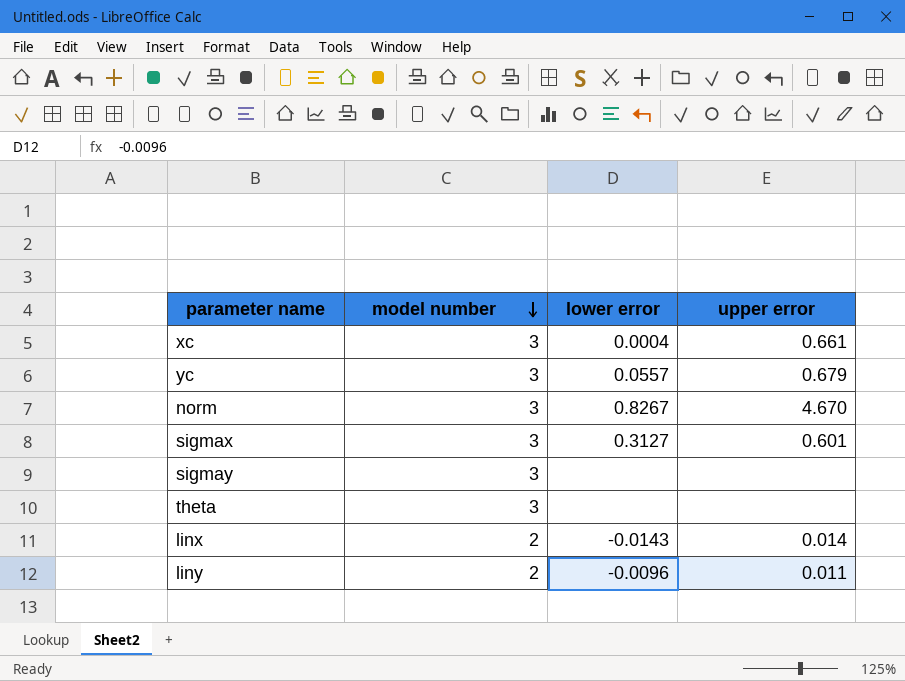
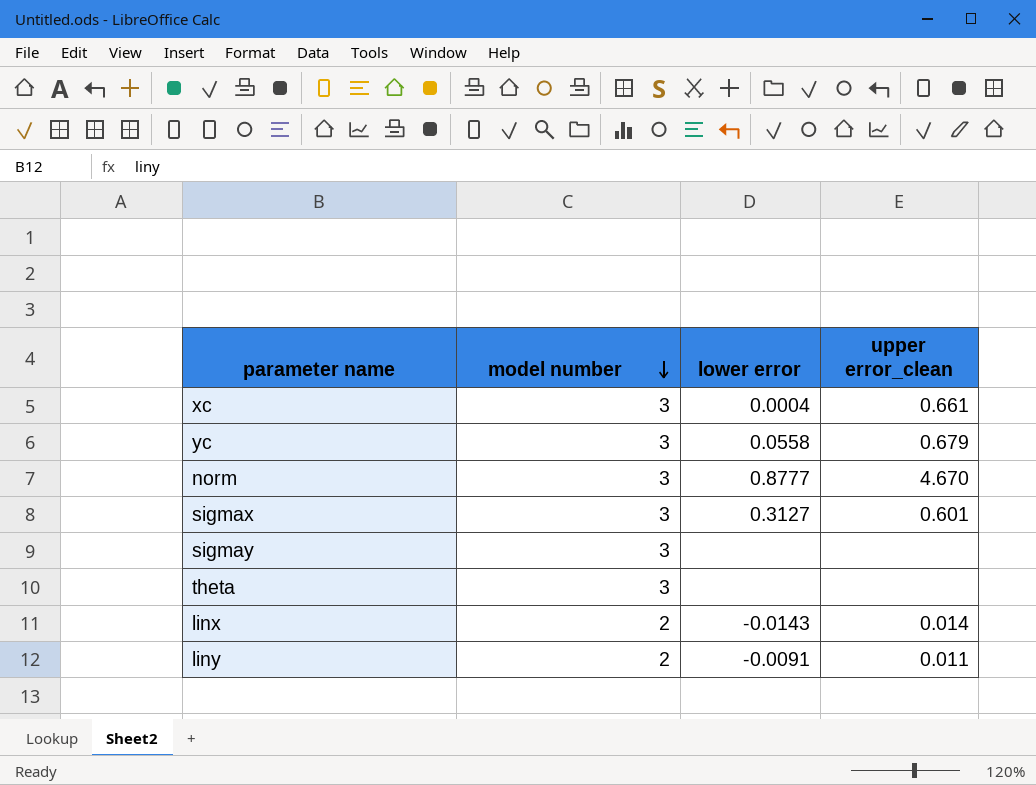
column name: upper error -> upper error_clean
yc | lower error: 0.0557 -> 0.0558
norm | lower error: 0.8267 -> 0.8777
liny | lower error: -0.0096 -> -0.0091

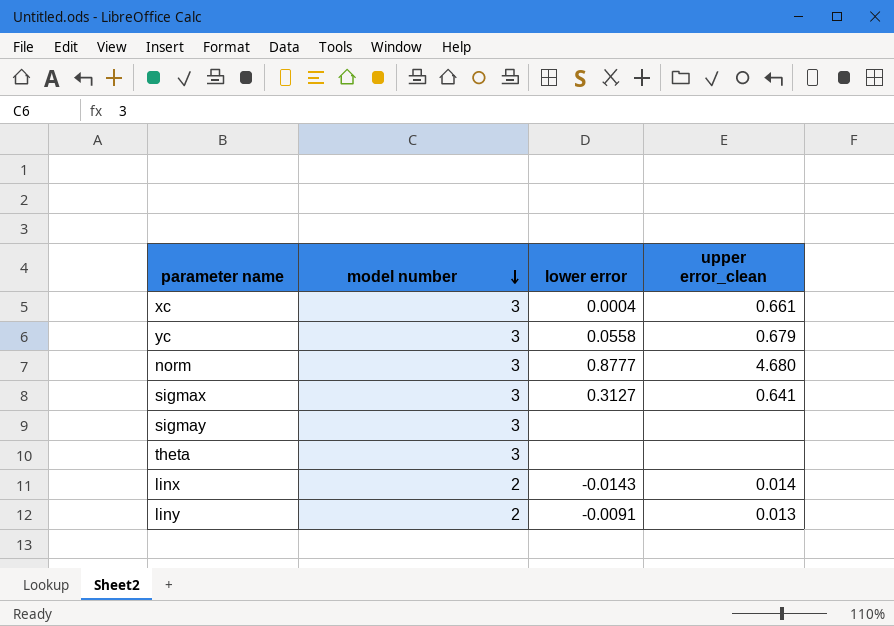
norm | upper error_clean: 4.670 -> 4.680
sigmax | upper error_clean: 0.601 -> 0.641
liny | upper error_clean: 0.011 -> 0.013

